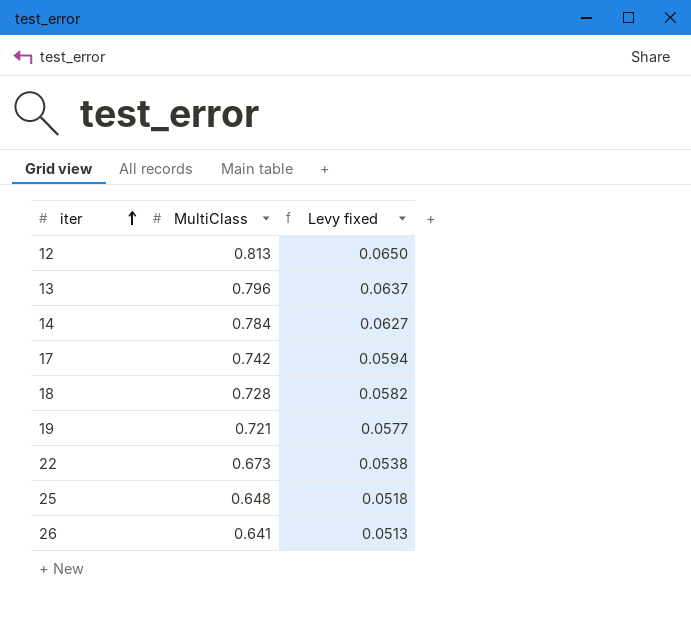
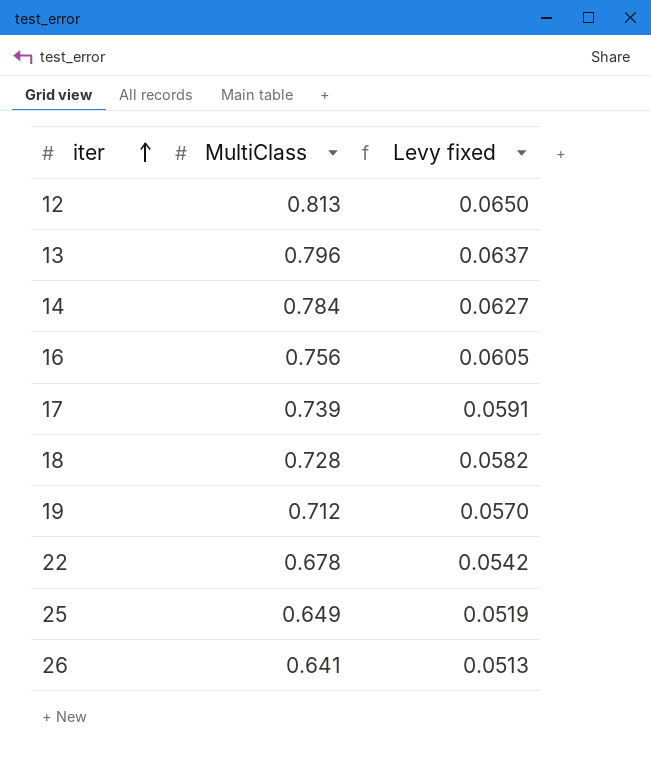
row 16: none -> 0.756 | 0.0605
17 | MultiClass: 0.742 -> 0.739
17 | Levy fixed: 0.0594 -> 0.0591
19 | MultiClass: 0.721 -> 0.712
19 | Levy fixed: 0.0577 -> 0.0570
22 | MultiClass: 0.673 -> 0.678
22 | Levy fixed: 0.0538 -> 0.0542
25 | MultiClass: 0.648 -> 0.649
25 | Levy fixed: 0.0518 -> 0.0519

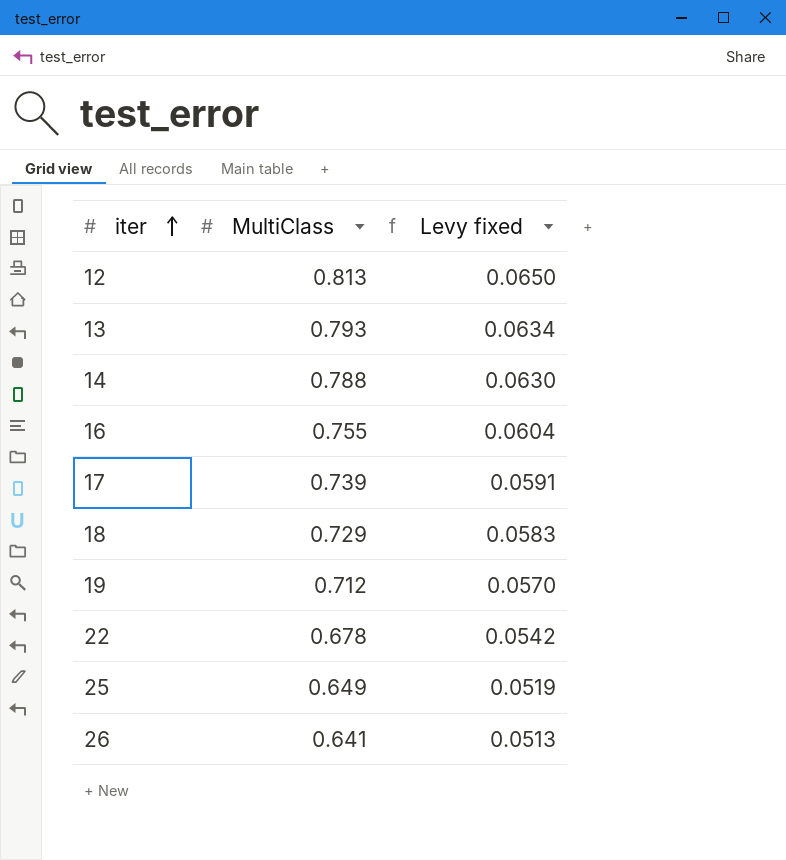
13 | MultiClass: 0.796 -> 0.793
13 | Levy fixed: 0.0637 -> 0.0634
14 | MultiClass: 0.784 -> 0.788
14 | Levy fixed: 0.0627 -> 0.0630
16 | MultiClass: 0.756 -> 0.755
16 | Levy fixed: 0.0605 -> 0.0604
18 | MultiClass: 0.728 -> 0.729
18 | Levy fixed: 0.0582 -> 0.0583

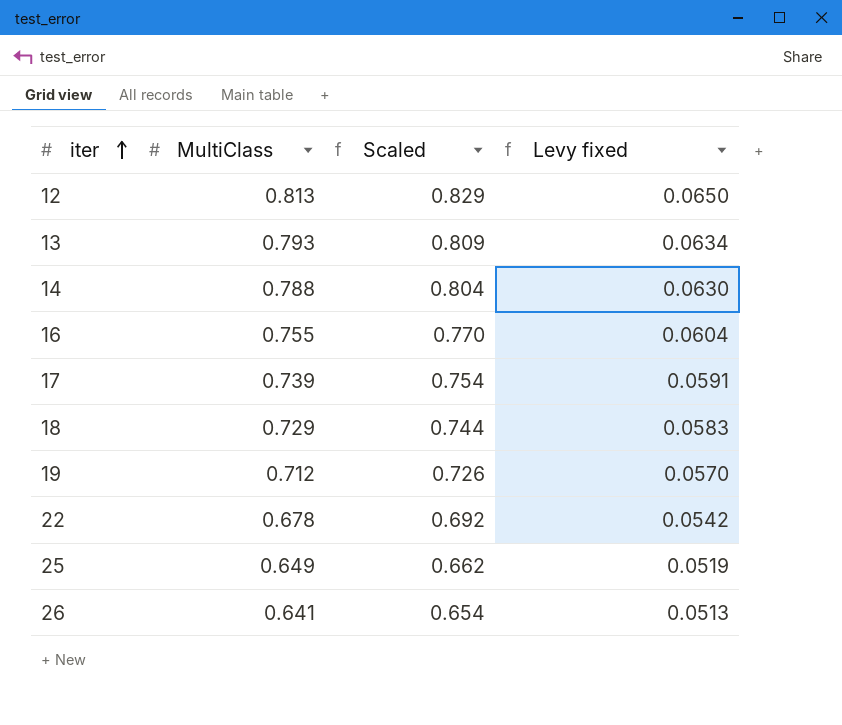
column Scaled | formula: none -> [MultiClass] * 1.02

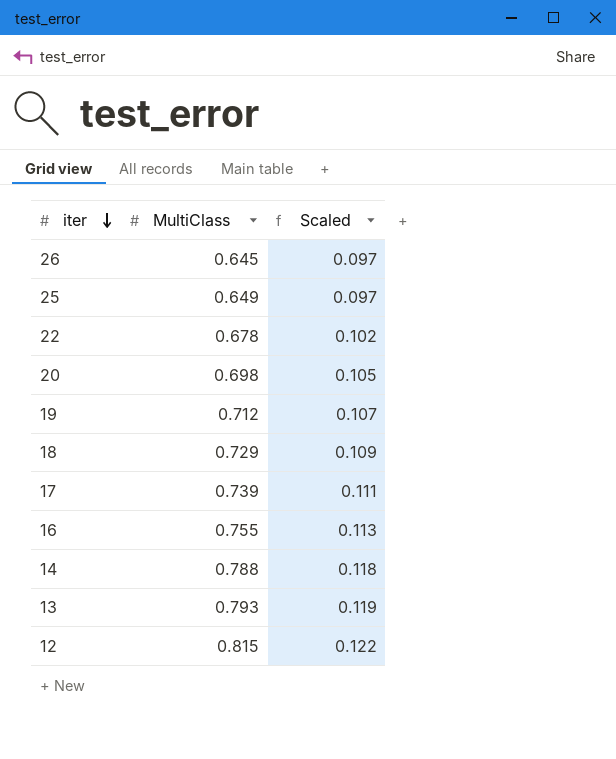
row order: iter ascending -> iter descending
column Levy fixed | formula: [MultiClass] * 0.08 -> none
column Scaled | formula: [MultiClass] * 1.02 -> [MultiClass] * 0.15
26 | MultiClass: 0.641 -> 0.645
row 20: none -> 0.698 | 0.105
12 | MultiClass: 0.813 -> 0.815

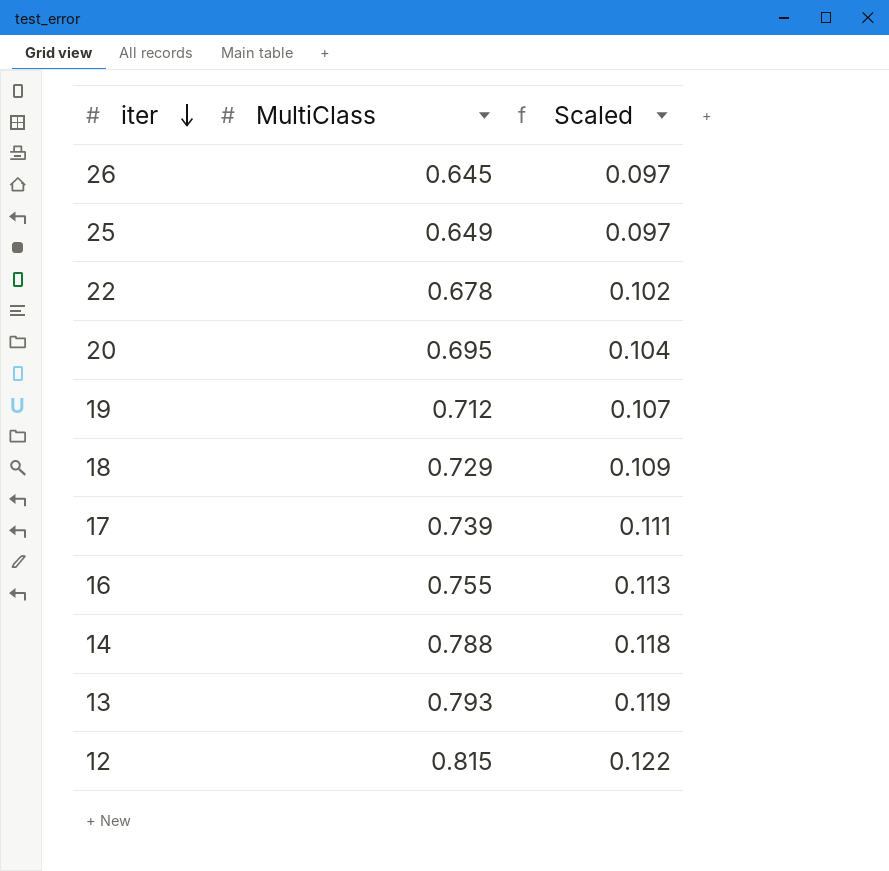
20 | MultiClass: 0.698 -> 0.695
20 | Scaled: 0.105 -> 0.104

